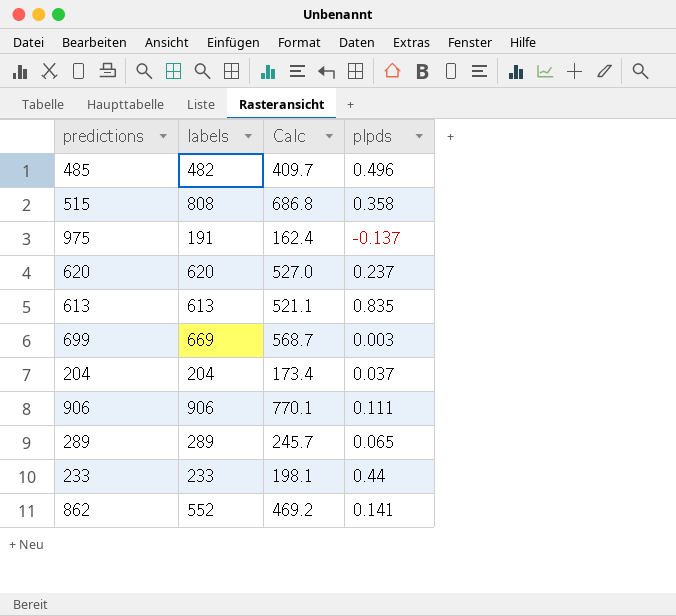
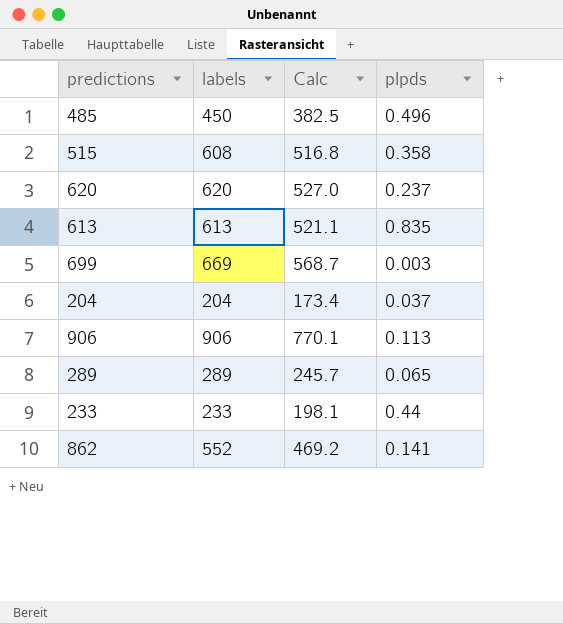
row 975: 191 | 162.4 | -0.137 -> none
485 | labels: 482 -> 450
485 | Calc: 409.7 -> 382.5
515 | labels: 808 -> 608
515 | Calc: 686.8 -> 516.8
906 | plpds: 0.111 -> 0.113

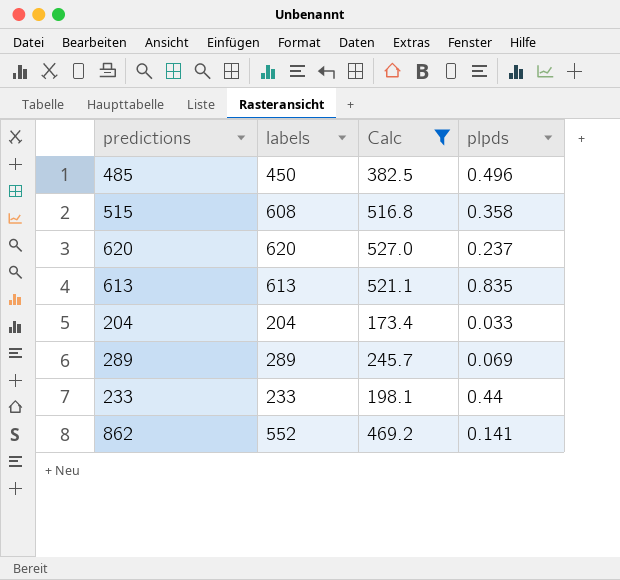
filter: none -> Calc <= 527.0
204 | plpds: 0.037 -> 0.033
289 | plpds: 0.065 -> 0.069

